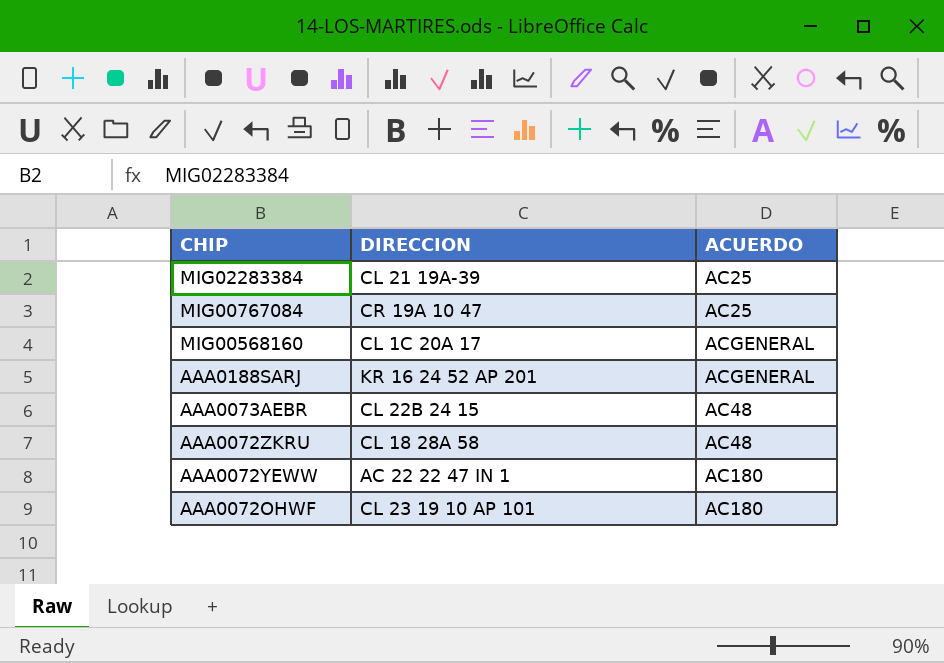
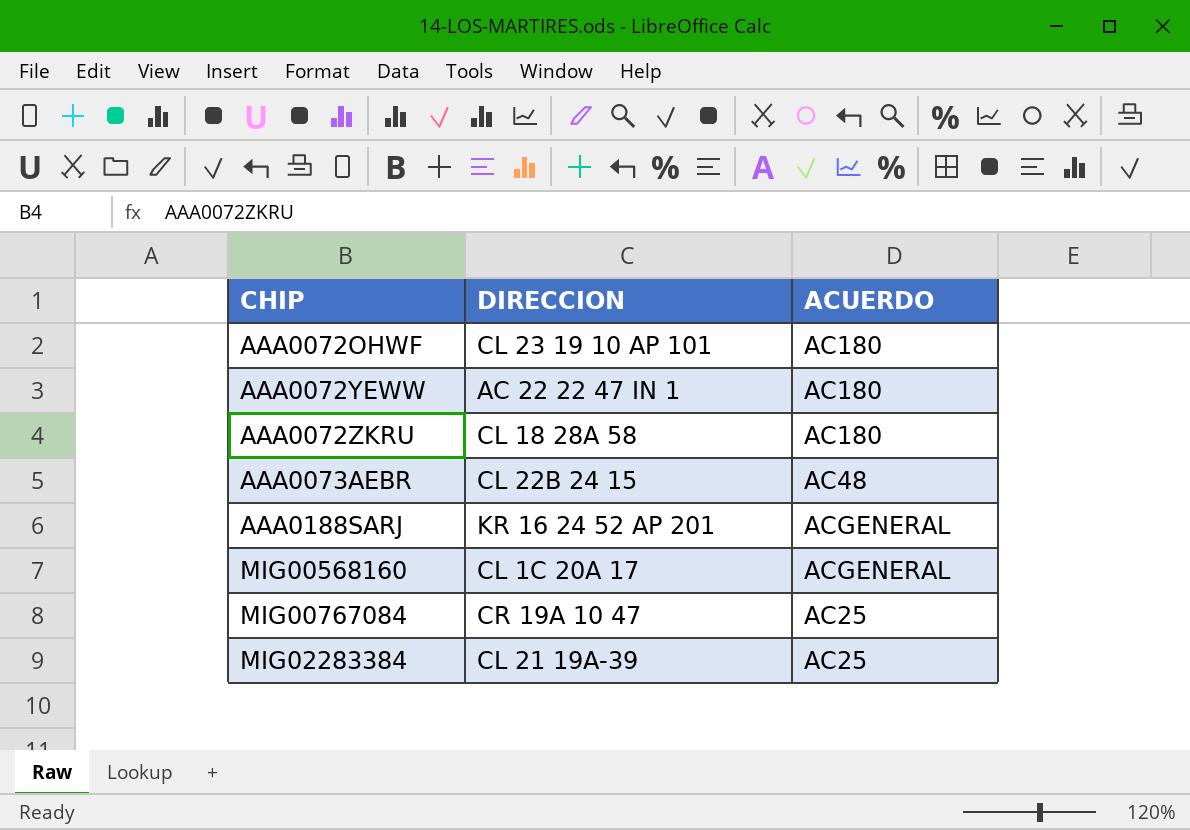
row order: CHIP descending -> CHIP ascending
AAA0072ZKRU | ACUERDO: AC48 -> AC180

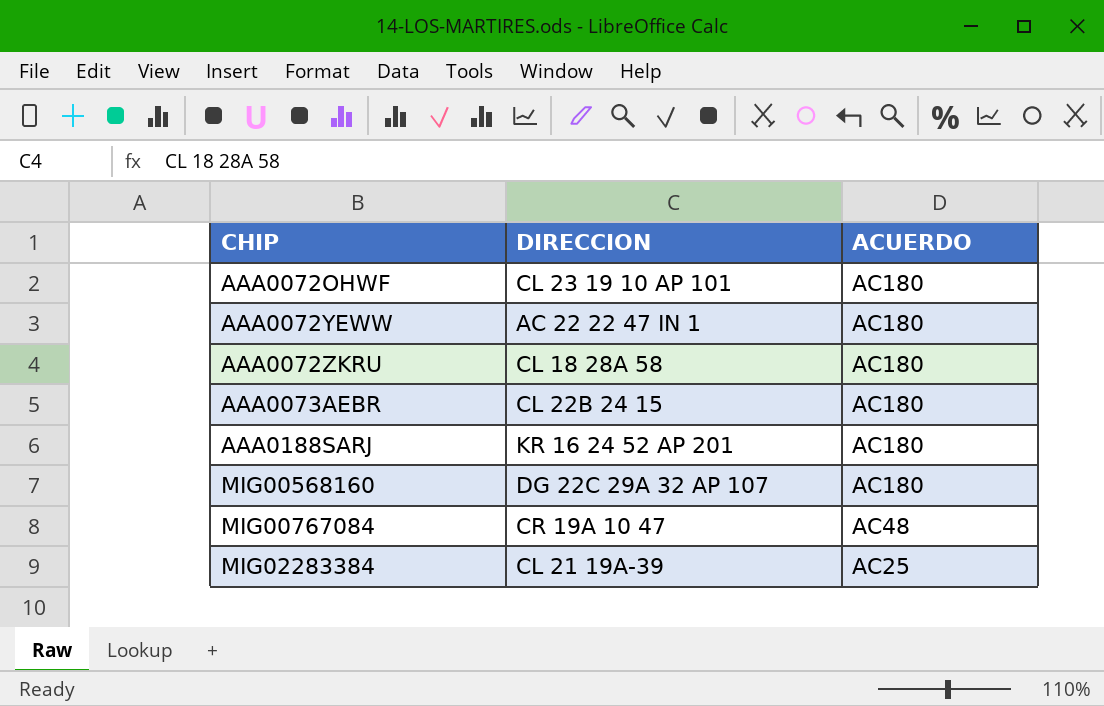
AAA0073AEBR | ACUERDO: AC48 -> AC180
AAA0188SARJ | ACUERDO: ACGENERAL -> AC180
MIG00568160 | DIRECCION: CL 1C 20A 17 -> DG 22C 29A 32 AP 107
MIG00568160 | ACUERDO: ACGENERAL -> AC180
MIG00767084 | ACUERDO: AC25 -> AC48

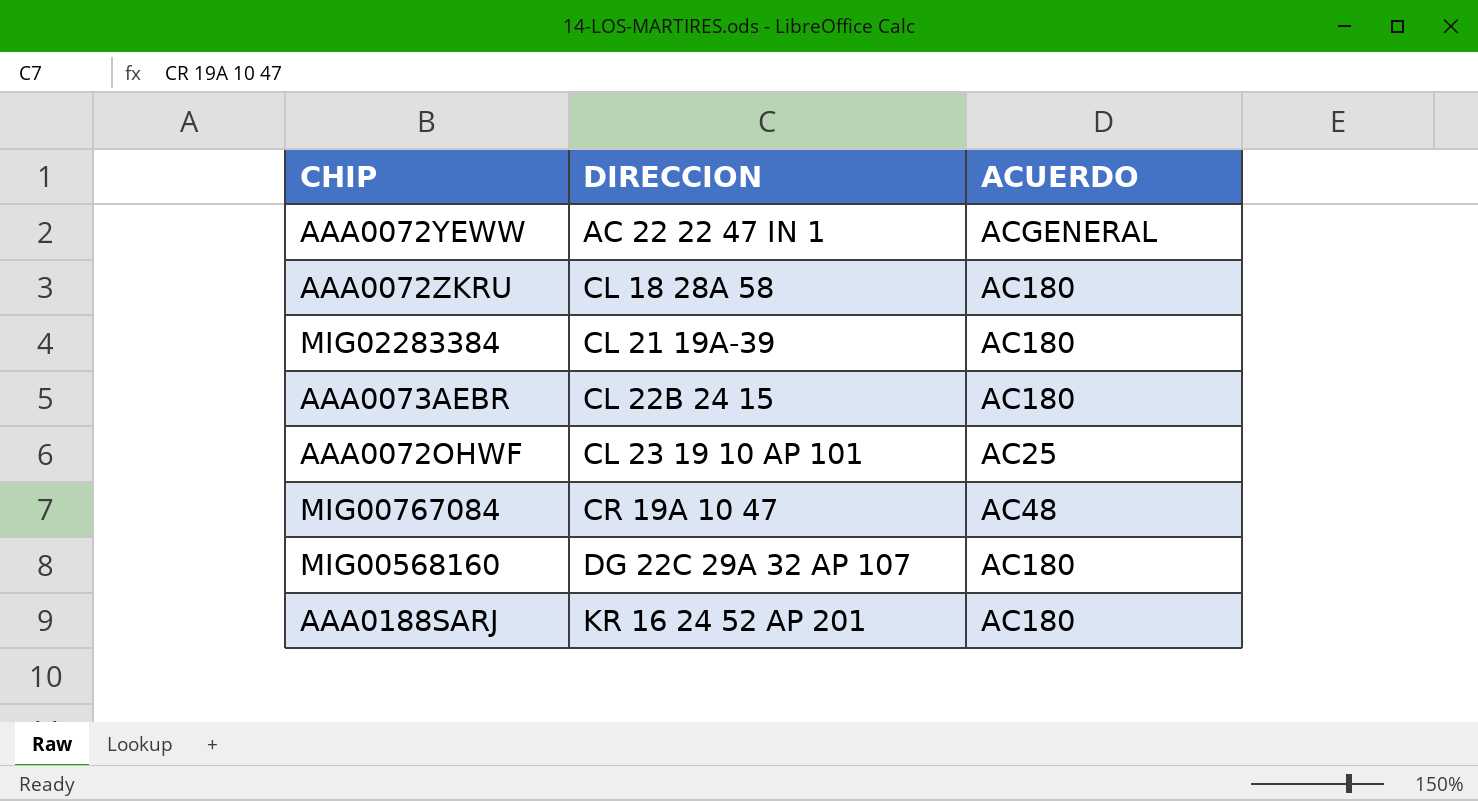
row order: CHIP ascending -> DIRECCION ascending
AAA0072YEWW | ACUERDO: AC180 -> ACGENERAL
MIG02283384 | ACUERDO: AC25 -> AC180
AAA0072OHWF | ACUERDO: AC180 -> AC25

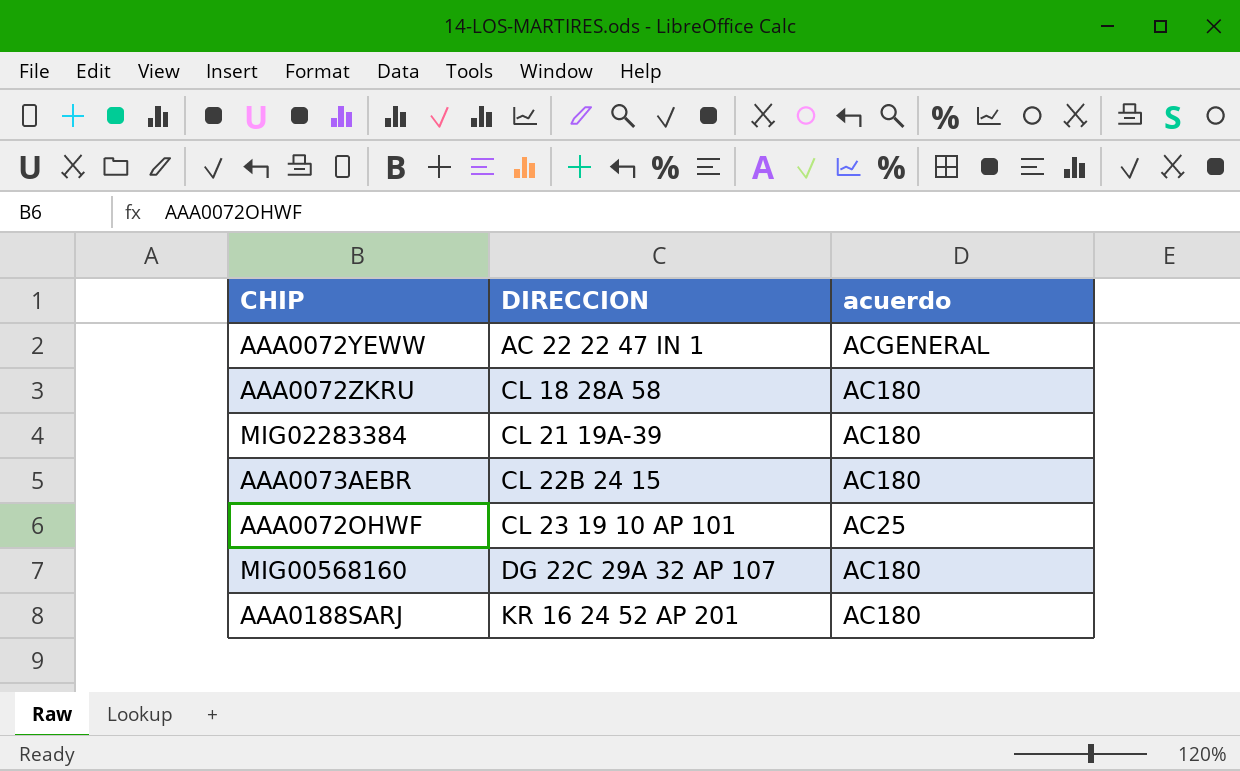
column name: ACUERDO -> acuerdo
row MIG00767084: CR 19A 10 47 | AC48 -> none

